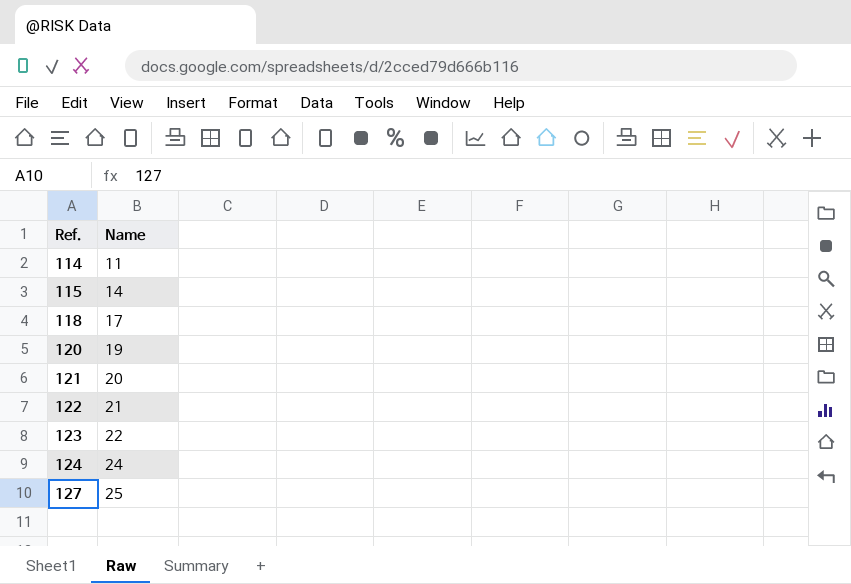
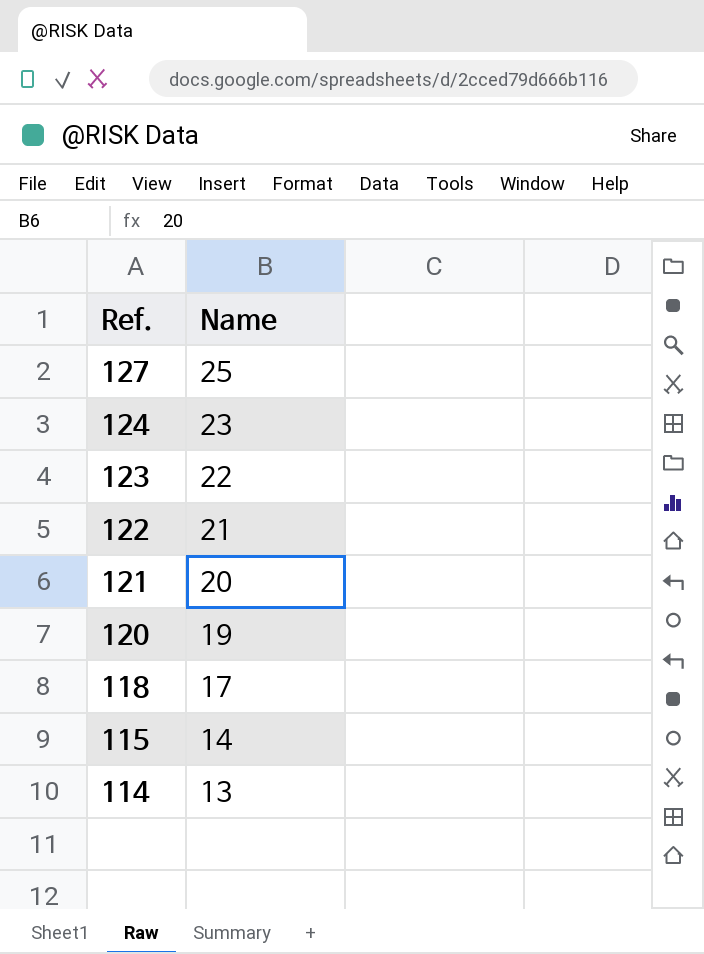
row order: Ref. ascending -> Ref. descending
124 | Name: 24 -> 23
114 | Name: 11 -> 13

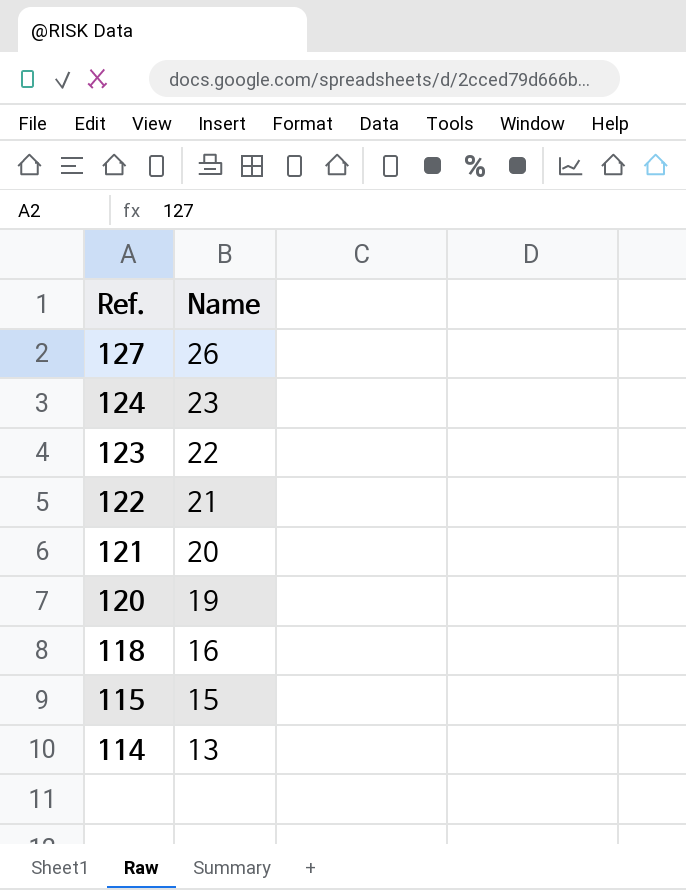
127 | Name: 25 -> 26
118 | Name: 17 -> 16
115 | Name: 14 -> 15

